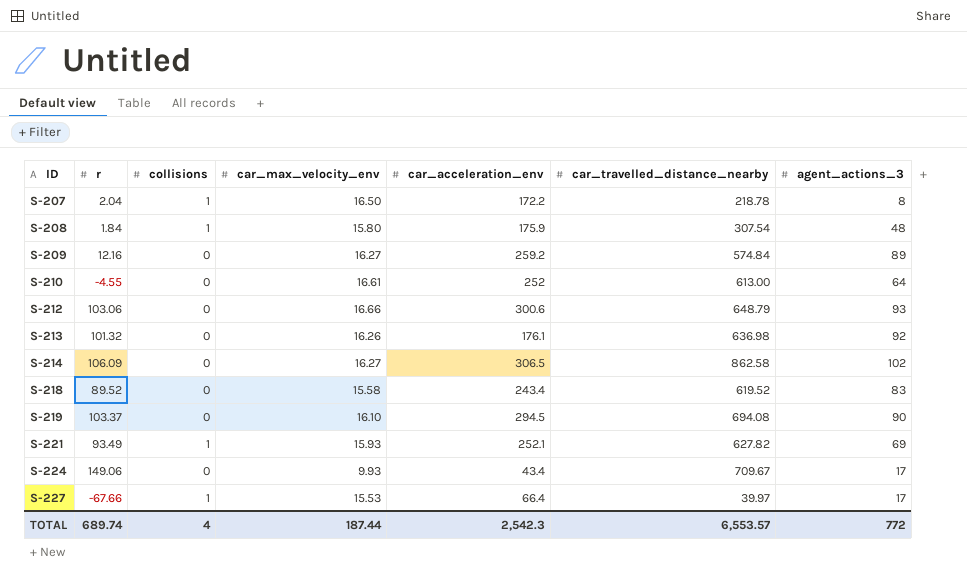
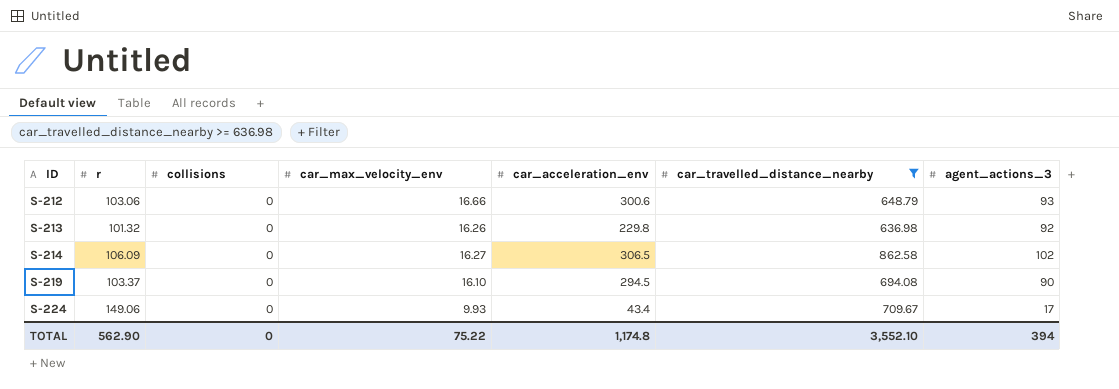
filter: none -> car_travelled_distance_nearby >= 636.98
S-213 | car_acceleration_env: 176.1 -> 229.8
TOTAL | r: 689.74 -> 562.90
TOTAL | collisions: 4 -> 0
TOTAL | car_max_velocity_env: 187.44 -> 75.22
TOTAL | car_acceleration_env: 2,542.3 -> 1,174.8
TOTAL | car_travelled_distance_nearby: 6,553.57 -> 3,552.10
TOTAL | agent_actions_3: 772 -> 394

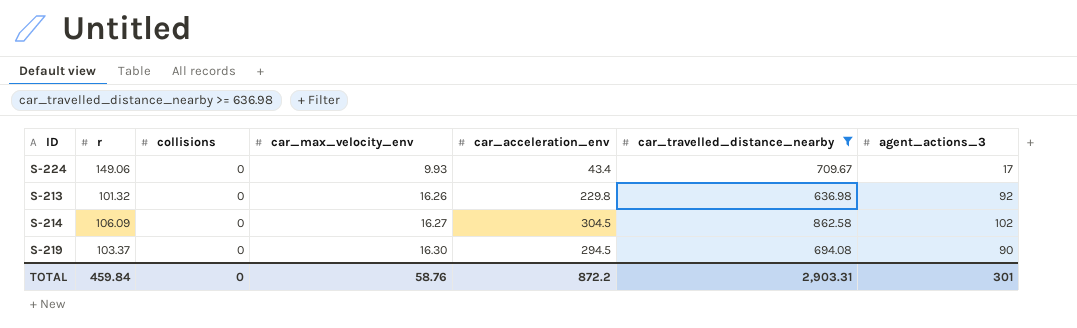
row order: ID ascending -> car_max_velocity_env ascending
row S-212: 103.06 | 0 | 16.66 | 300.6 | 648.79 | 93 -> none
S-214 | car_acceleration_env: 306.5 -> 304.5
S-219 | car_max_velocity_env: 16.10 -> 16.30
TOTAL | r: 562.90 -> 459.84
TOTAL | car_max_velocity_env: 75.22 -> 58.76
TOTAL | car_acceleration_env: 1,174.8 -> 872.2
TOTAL | car_travelled_distance_nearby: 3,552.10 -> 2,903.31
TOTAL | agent_actions_3: 394 -> 301

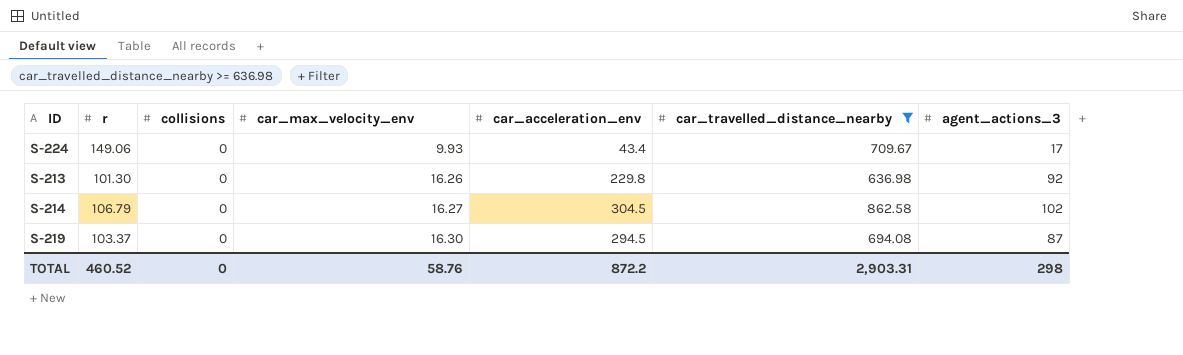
S-213 | r: 101.32 -> 101.30
S-214 | r: 106.09 -> 106.79
S-219 | agent_actions_3: 90 -> 87
TOTAL | r: 459.84 -> 460.52
TOTAL | agent_actions_3: 301 -> 298

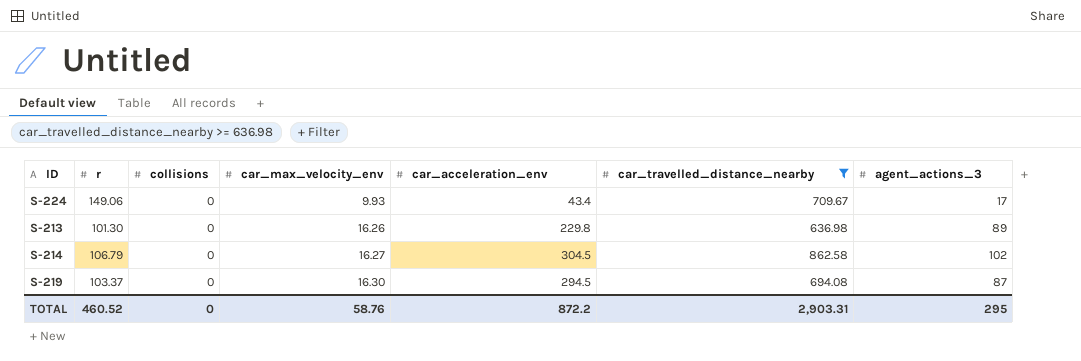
S-213 | agent_actions_3: 92 -> 89
TOTAL | agent_actions_3: 298 -> 295

